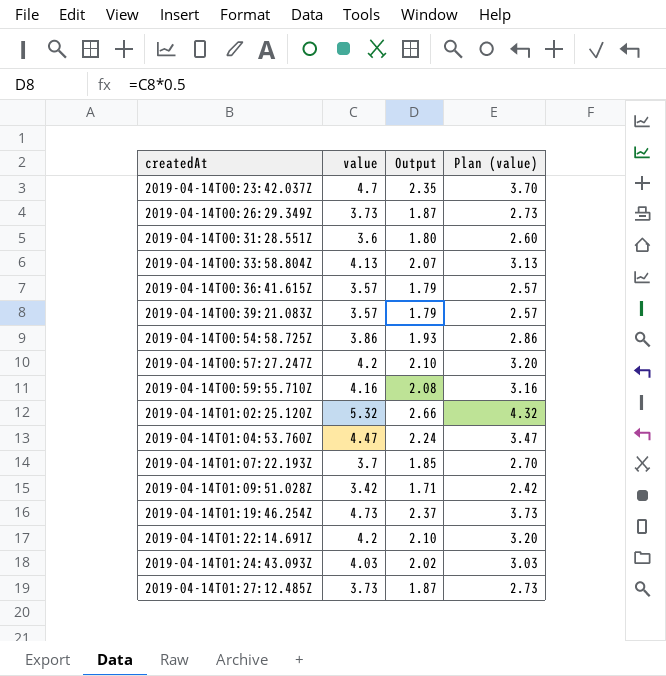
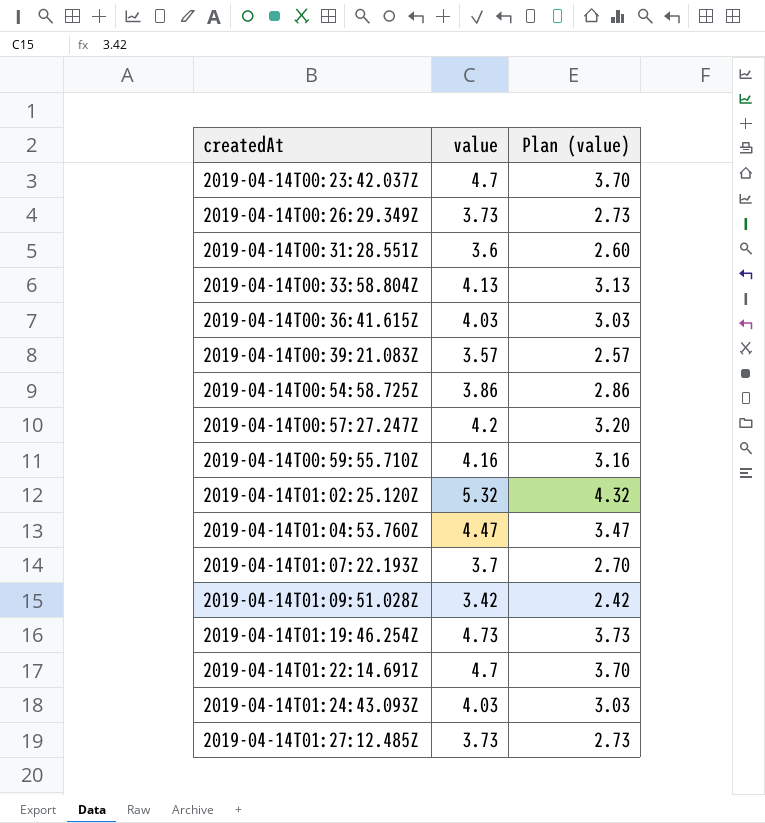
column Output | formula: [value] * 0.5 -> none
2019-04-14T00:36:41.615Z | value: 3.57 -> 4.03
2019-04-14T00:36:41.615Z | Plan (value): 2.57 -> 3.03
2019-04-14T01:22:14.691Z | value: 4.2 -> 4.7
2019-04-14T01:22:14.691Z | Plan (value): 3.20 -> 3.70

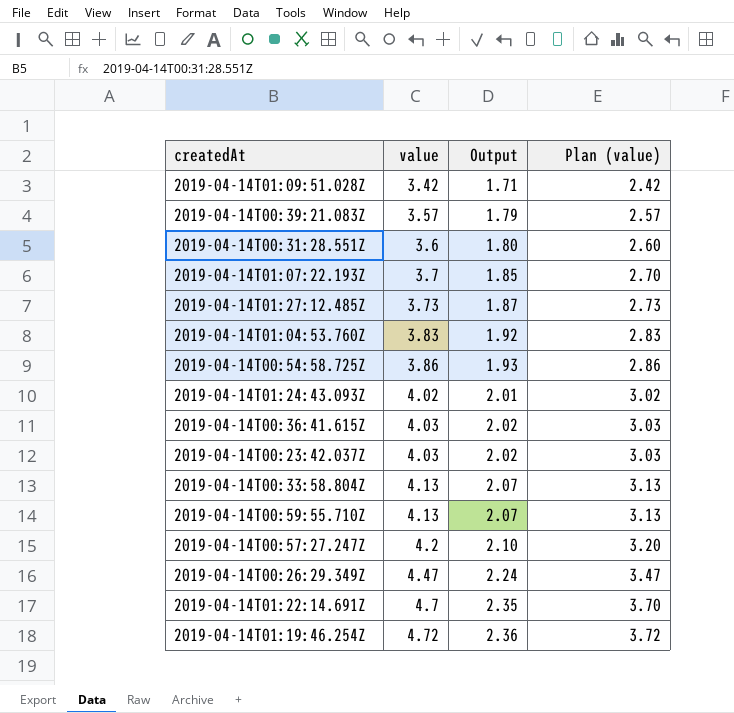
row order: createdAt ascending -> value ascending
column Output | formula: none -> [value] * 0.5
row 2019-04-14T01:02:25.120Z: 5.32 | 4.32 -> none
2019-04-14T01:04:53.760Z | value: 4.47 -> 3.83
2019-04-14T01:04:53.760Z | Plan (value): 3.47 -> 2.83
2019-04-14T01:24:43.093Z | value: 4.03 -> 4.02
2019-04-14T01:24:43.093Z | Plan (value): 3.03 -> 3.02
2019-04-14T00:23:42.037Z | value: 4.7 -> 4.03
2019-04-14T00:23:42.037Z | Plan (value): 3.70 -> 3.03
2019-04-14T00:59:55.710Z | value: 4.16 -> 4.13
2019-04-14T00:59:55.710Z | Plan (value): 3.16 -> 3.13
2019-04-14T00:26:29.349Z | value: 3.73 -> 4.47
2019-04-14T00:26:29.349Z | Plan (value): 2.73 -> 3.47
2019-04-14T01:19:46.254Z | value: 4.73 -> 4.72
2019-04-14T01:19:46.254Z | Plan (value): 3.73 -> 3.72

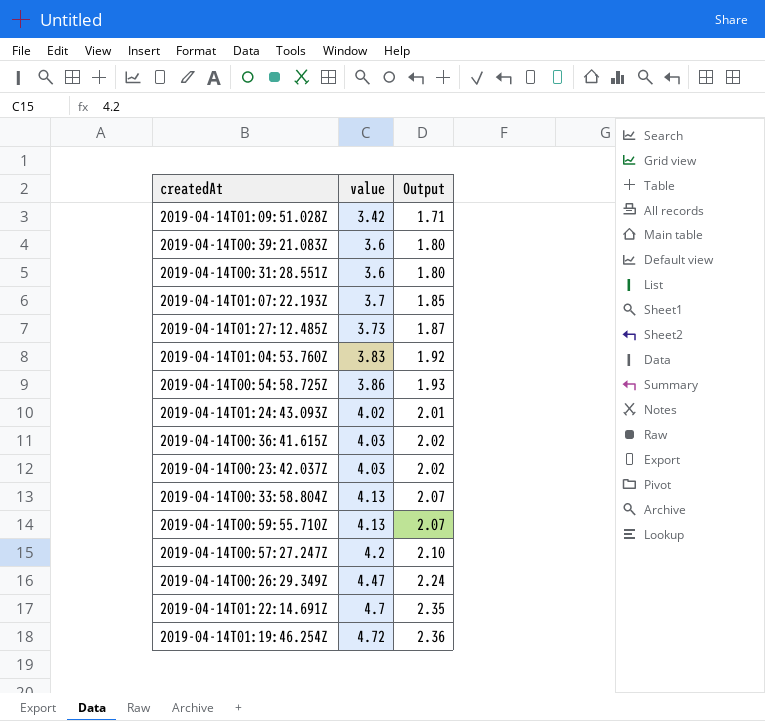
column Plan (value) | formula: [value] - 1 -> none
2019-04-14T00:39:21.083Z | value: 3.57 -> 3.6
2019-04-14T00:39:21.083Z | Output: 1.79 -> 1.80

